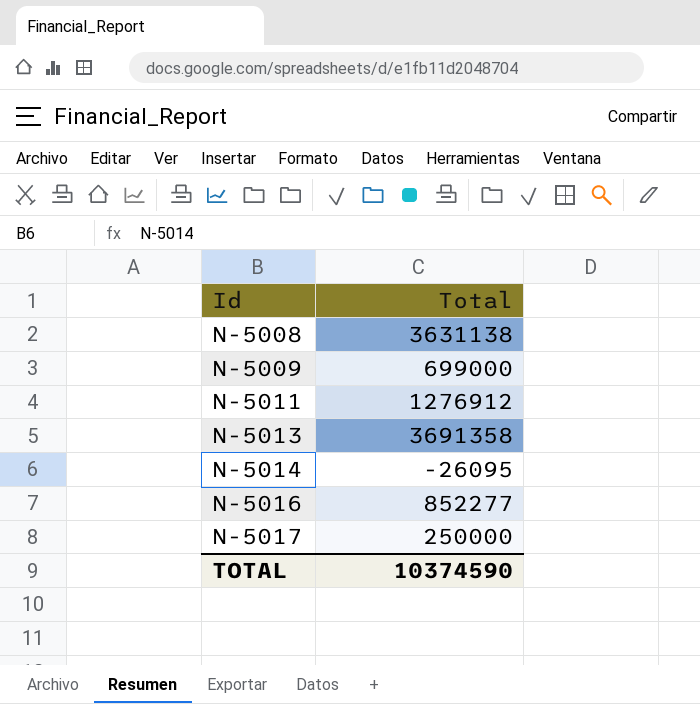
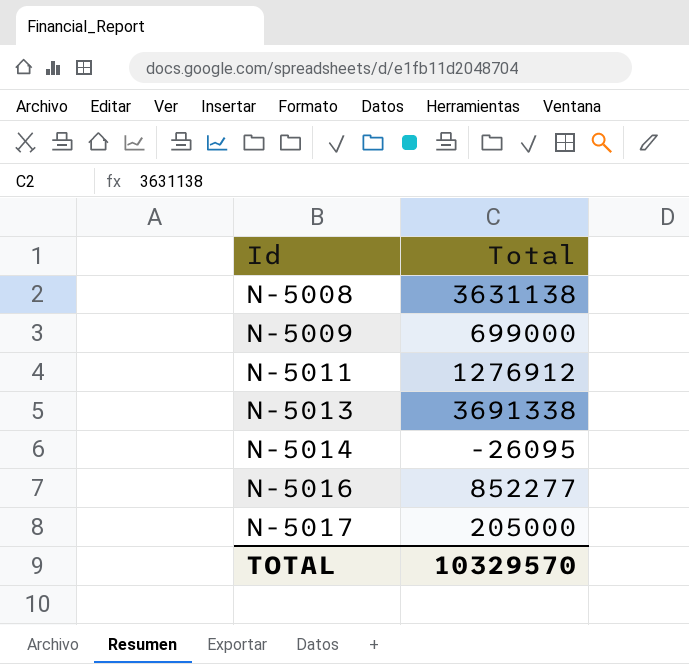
N-5013 | Total: 3691358 -> 3691338
N-5017 | Total: 250000 -> 205000
TOTAL | Total: 10374590 -> 10329570

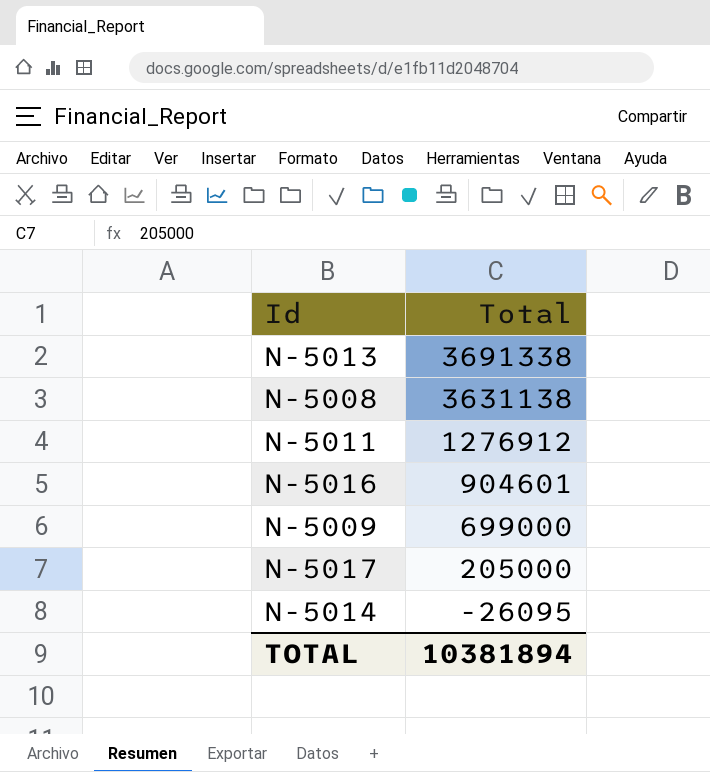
row order: Id ascending -> Total descending
N-5016 | Total: 852277 -> 904601
TOTAL | Total: 10329570 -> 10381894

